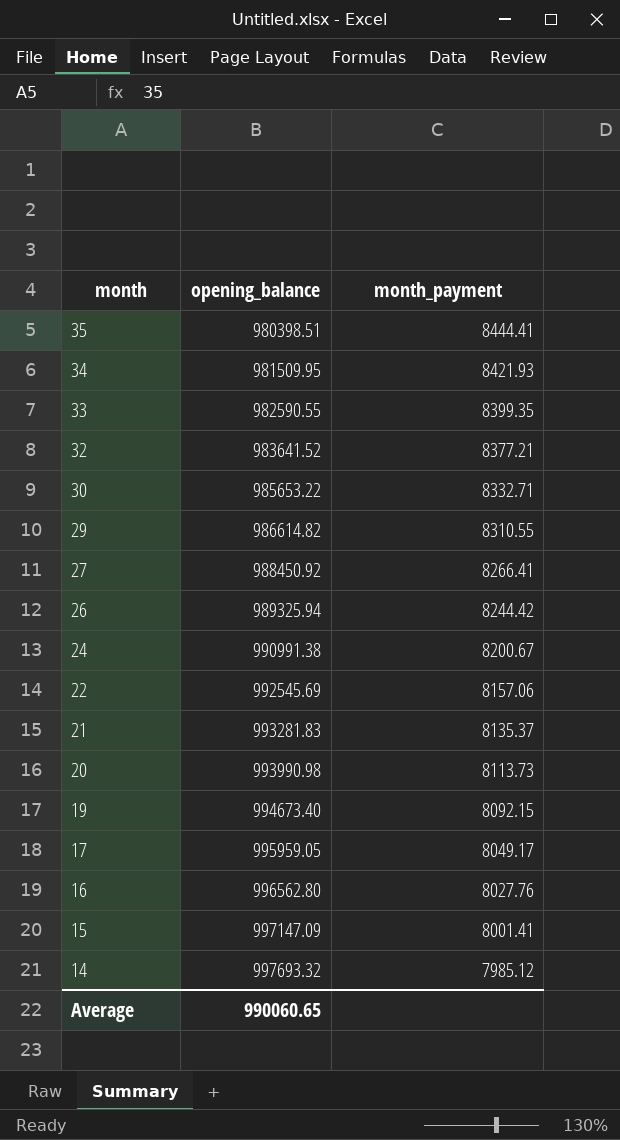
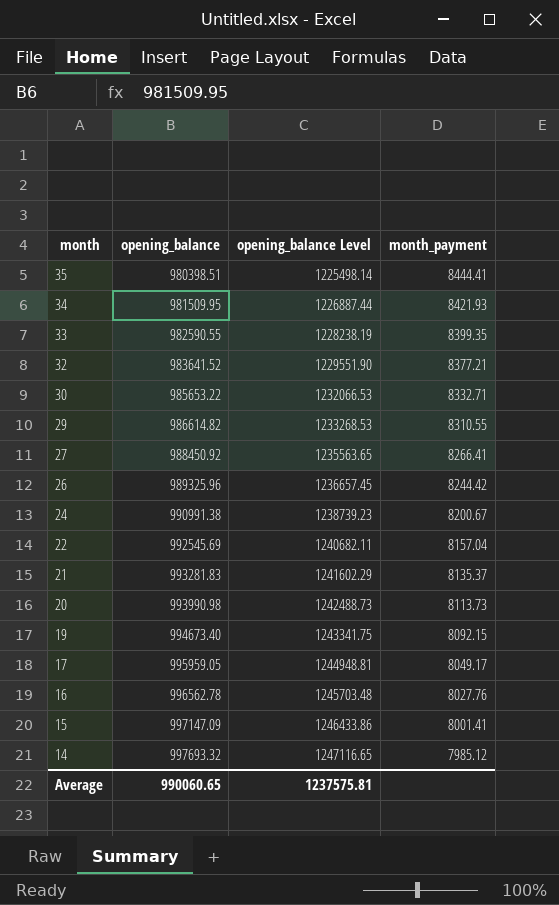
column opening_balance Level | formula: none -> [opening_balance] * 1.25
26 | opening_balance: 989325.94 -> 989325.96
22 | month_payment: 8157.06 -> 8157.04
16 | opening_balance: 996562.80 -> 996562.78

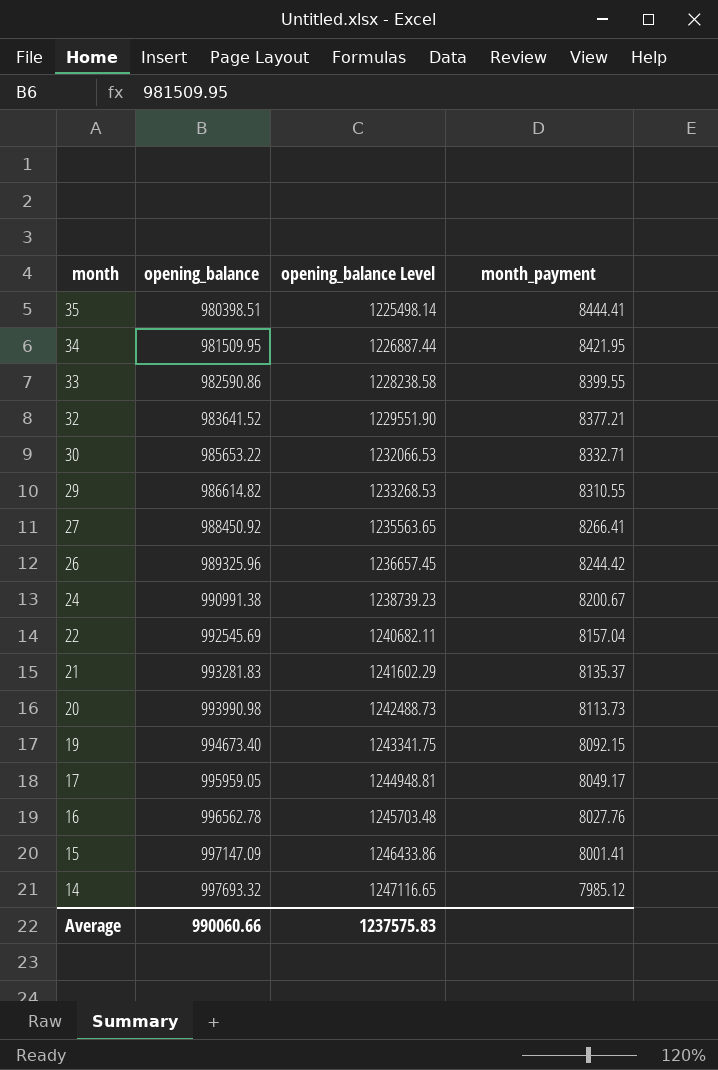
34 | month_payment: 8421.93 -> 8421.95
33 | opening_balance: 982590.55 -> 982590.86
33 | opening_balance Level: 1228238.19 -> 1228238.58
33 | month_payment: 8399.35 -> 8399.55
Average | opening_balance: 990060.65 -> 990060.66
Average | opening_balance Level: 1237575.81 -> 1237575.83

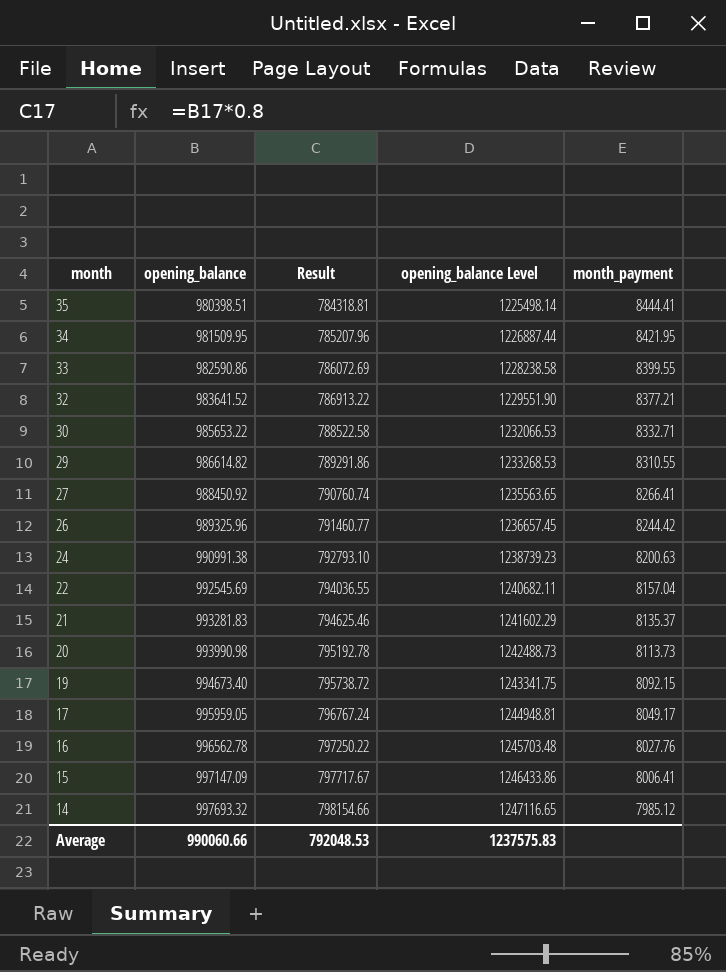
column Result | formula: none -> [opening_balance] * 0.8
24 | month_payment: 8200.67 -> 8200.63
15 | month_payment: 8001.41 -> 8006.41

